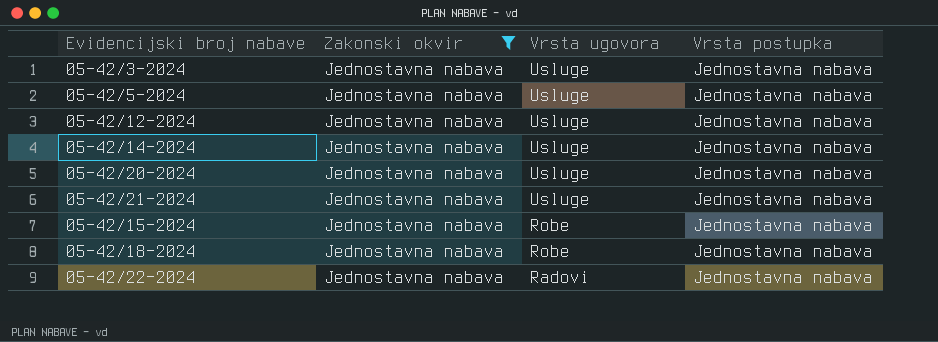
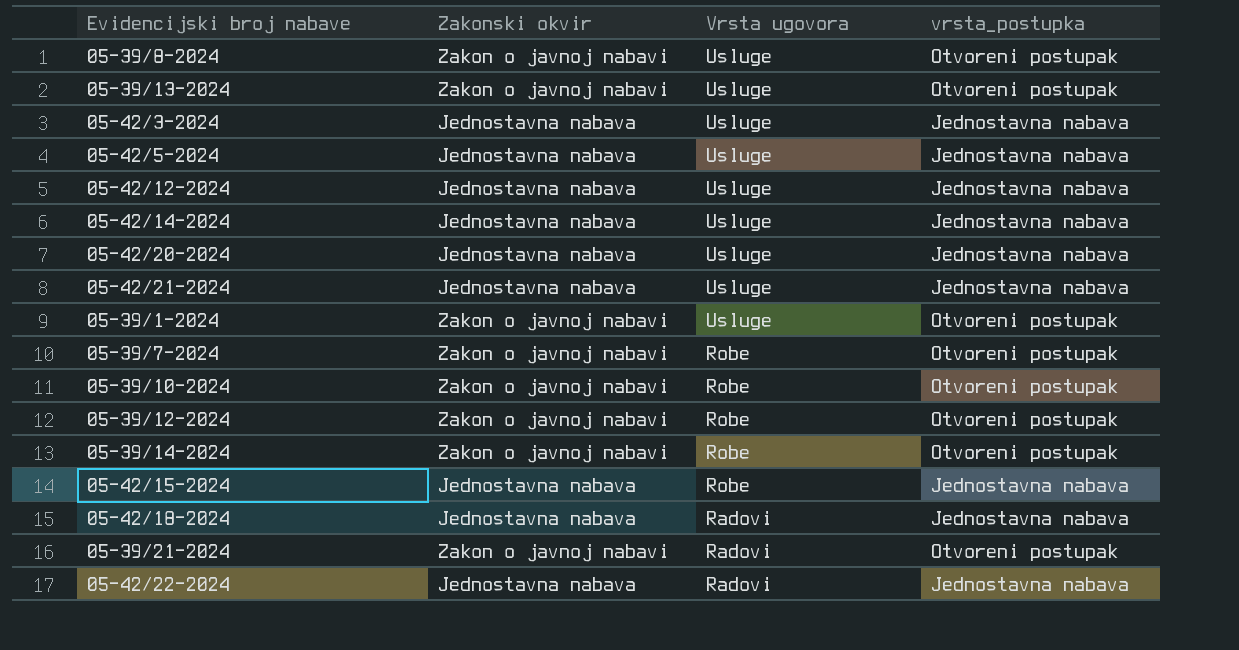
filter: Zakonski okvir = Jednostavna nabava -> none
column name: Vrsta postupka -> vrsta_postupka
05-42/18-2024 | Vrsta ugovora: Robe -> Radovi

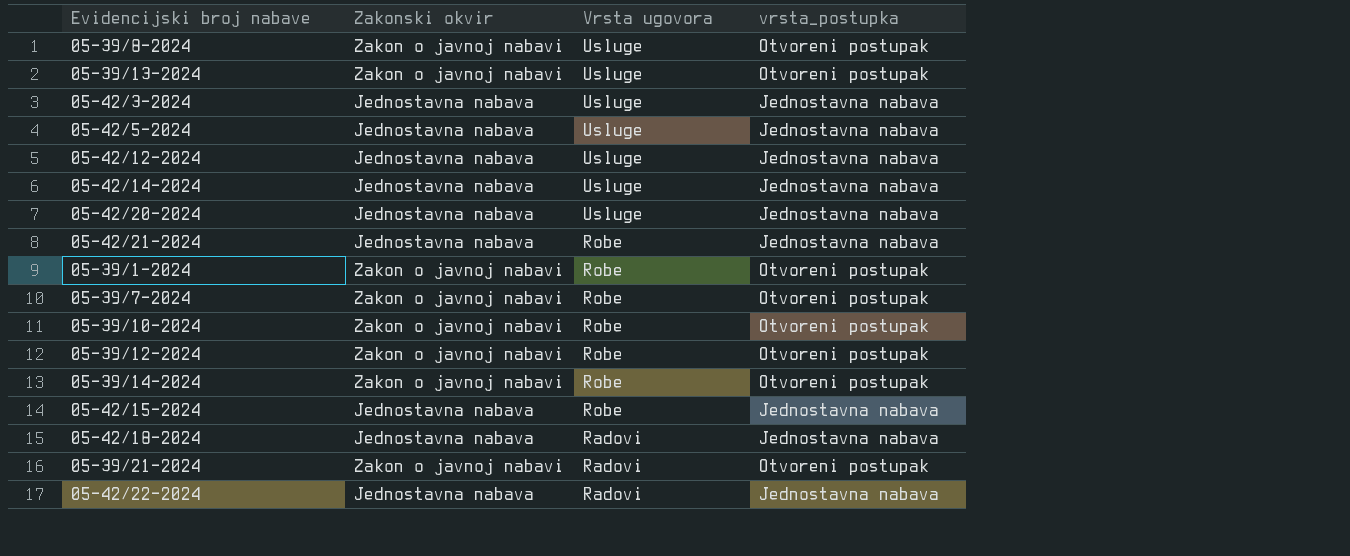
05-42/21-2024 | Vrsta ugovora: Usluge -> Robe
05-39/1-2024 | Vrsta ugovora: Usluge -> Robe

